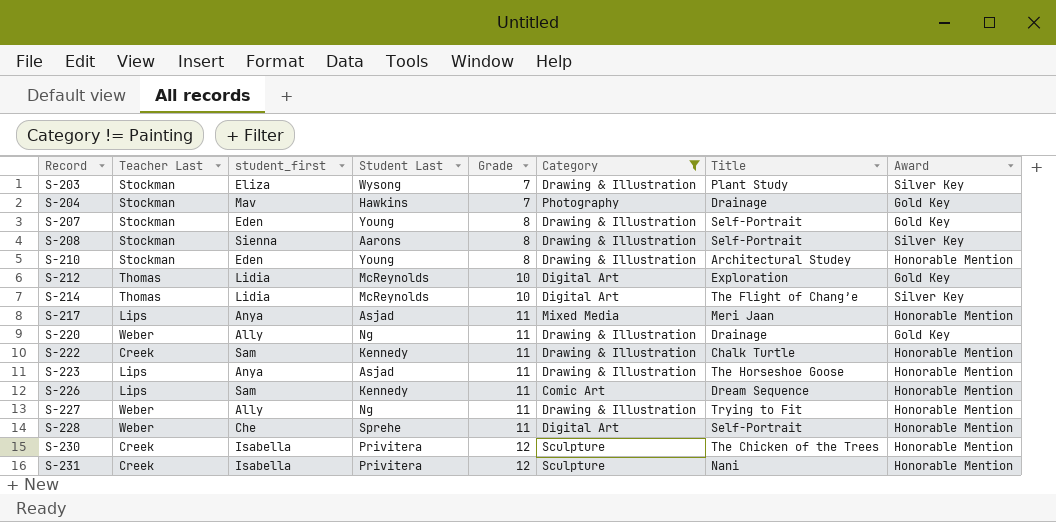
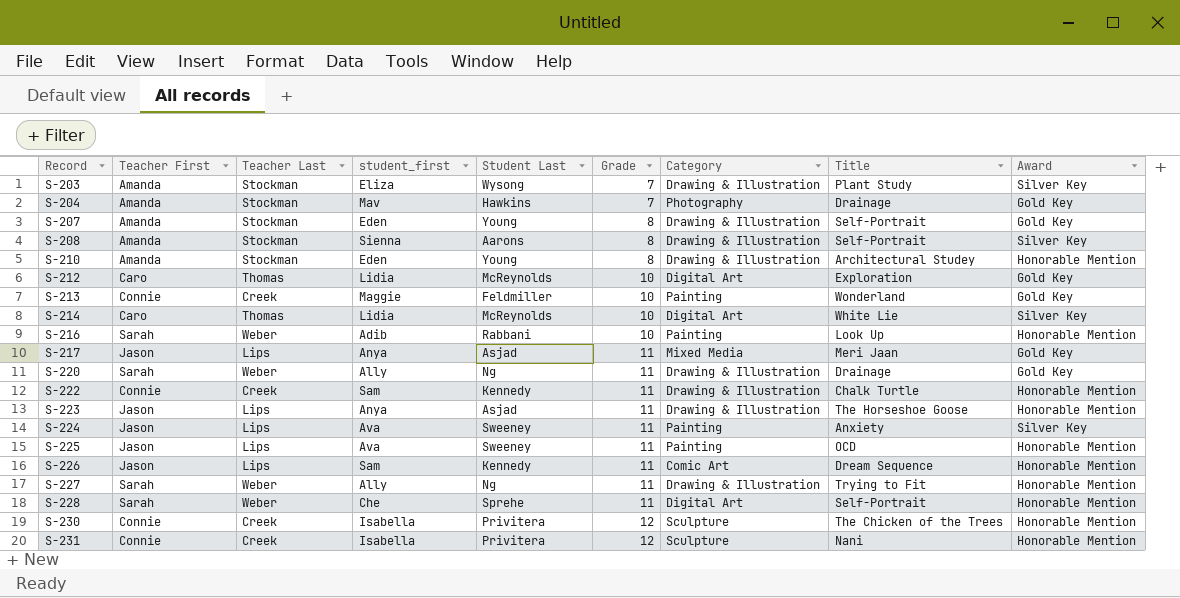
filter: Category != Painting -> none
column Teacher First | position: none -> 2
S-214 | Title: The Flight of Chang’e -> White Lie
S-217 | Award: Honorable Mention -> Gold Key

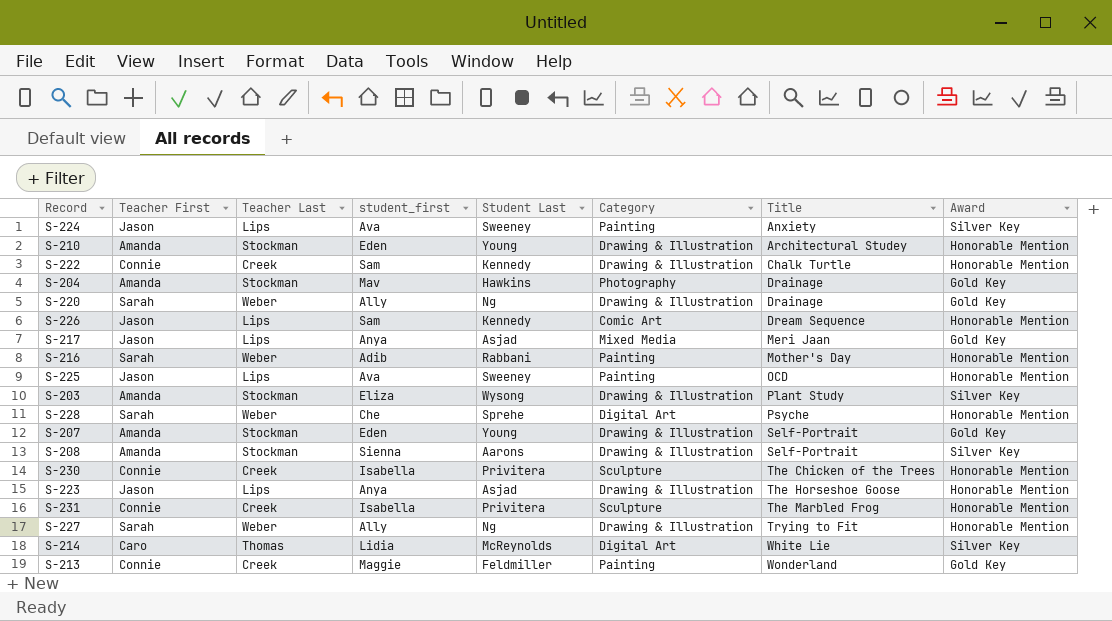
row order: Record ascending -> Title ascending
column Grade | position: 6 -> none
row S-212: Caro | Thomas | Lidia | McReynolds | 10 | Digital Art | Exploration | Gold Key -> none
S-216 | Title: Look Up -> Mother's Day
S-228 | Title: Self-Portrait -> Psyche
S-231 | Title: Nani -> The Marbled Frog

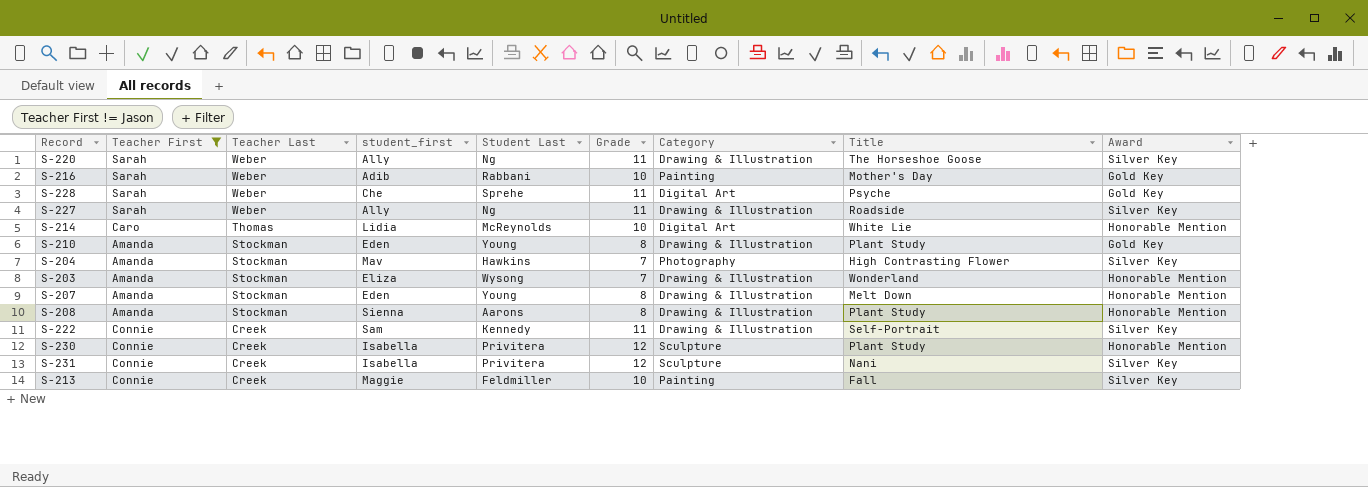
filter: none -> Teacher First != Jason
row order: Title ascending -> Teacher Last descending
column Grade | position: none -> 6
S-220 | Title: Drainage -> The Horseshoe Goose
S-220 | Award: Gold Key -> Silver Key
S-216 | Award: Honorable Mention -> Gold Key
S-228 | Award: Honorable Mention -> Gold Key
S-227 | Title: Trying to Fit -> Roadside
S-227 | Award: Honorable Mention -> Silver Key
S-214 | Award: Silver Key -> Honorable Mention
S-210 | Title: Architectural Studey -> Plant Study
S-210 | Award: Honorable Mention -> Gold Key
S-204 | Title: Drainage -> High Contrasting Flower
S-204 | Award: Gold Key -> Silver Key
S-203 | Title: Plant Study -> Wonderland
S-203 | Award: Silver Key -> Honorable Mention
S-207 | Title: Self-Portrait -> Melt Down
S-207 | Award: Gold Key -> Honorable Mention
S-208 | Title: Self-Portrait -> Plant Study
S-208 | Award: Silver Key -> Honorable Mention
S-222 | Title: Chalk Turtle -> Self-Portrait
S-222 | Award: Honorable Mention -> Silver Key
S-230 | Title: The Chicken of the Trees -> Plant Study
S-231 | Title: The Marbled Frog -> Nani
S-231 | Award: Honorable Mention -> Silver Key
S-213 | Title: Wonderland -> Fall
S-213 | Award: Gold Key -> Silver Key

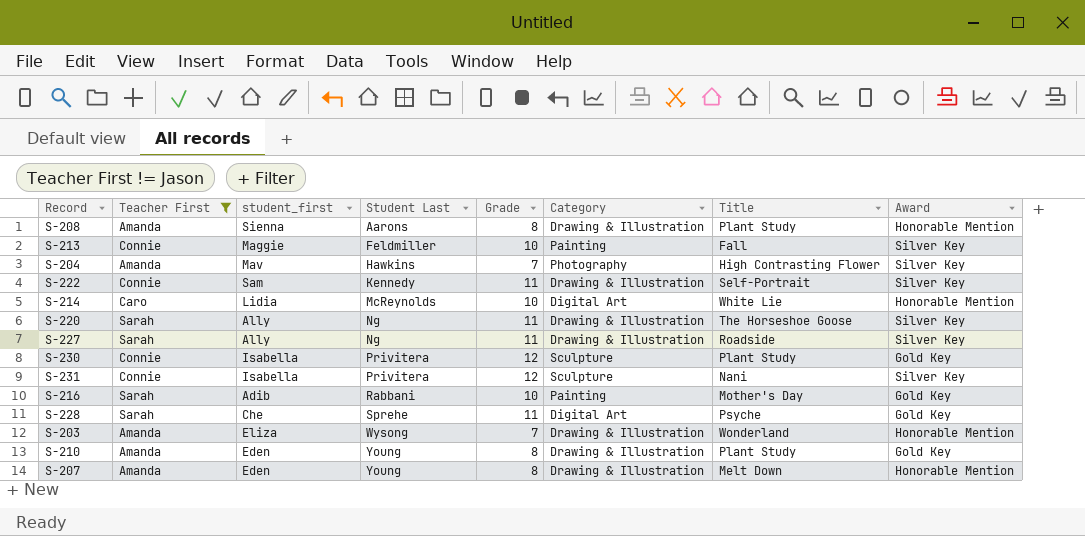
row order: Teacher Last descending -> Student Last ascending
column Teacher Last | position: 3 -> none
S-230 | Award: Honorable Mention -> Gold Key

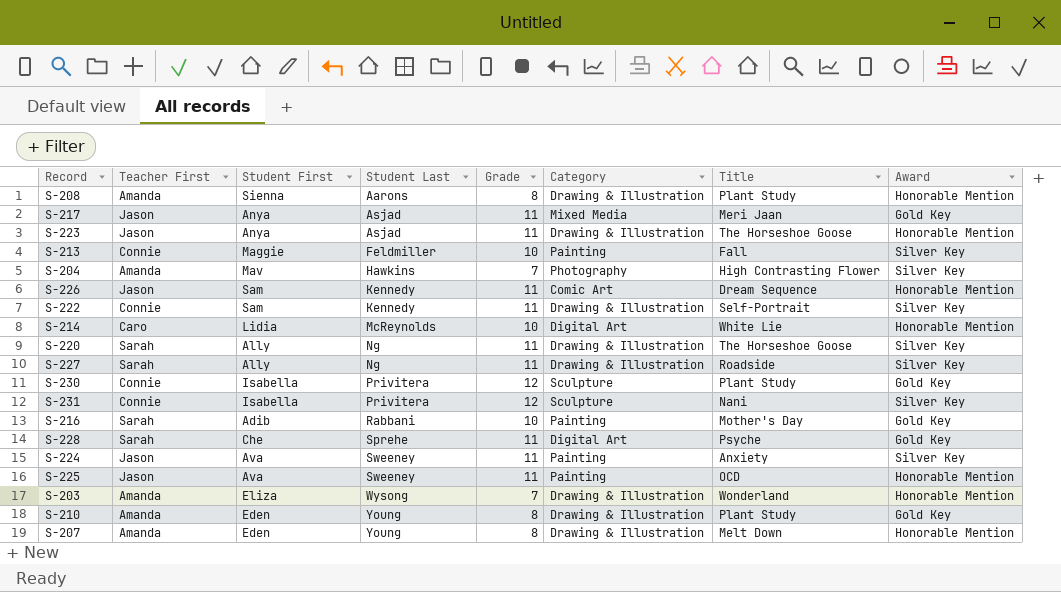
filter: Teacher First != Jason -> none
column name: student_first -> Student First

